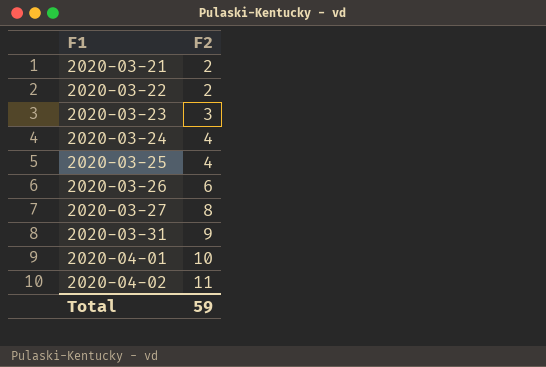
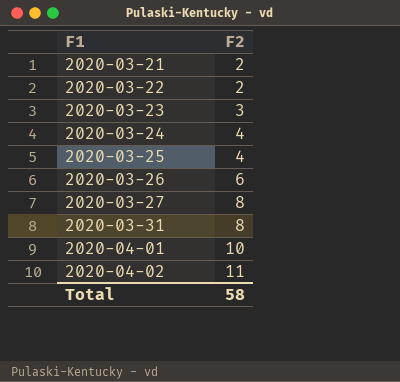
2020-03-31 | F2: 9 -> 8
Total | F2: 59 -> 58

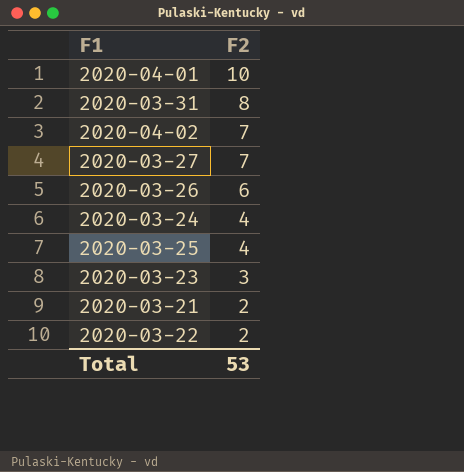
row order: F1 ascending -> F2 descending
2020-04-02 | F2: 11 -> 7
2020-03-27 | F2: 8 -> 7
Total | F2: 58 -> 53

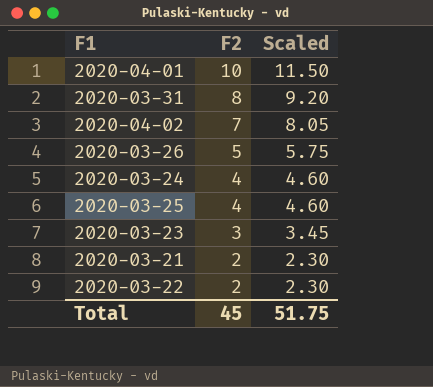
column Scaled | formula: none -> [F2] * 1.15
row 2020-03-27: 7 -> none
2020-03-26 | F2: 6 -> 5
Total | F2: 53 -> 45

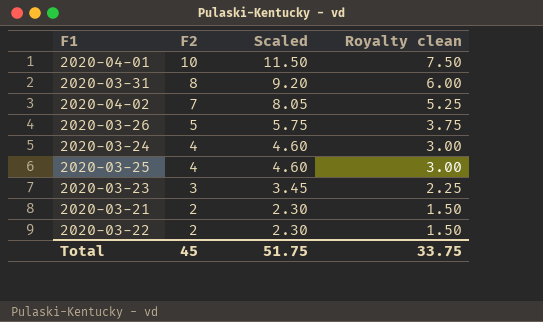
column Royalty clean | formula: none -> [F2] * 0.75

